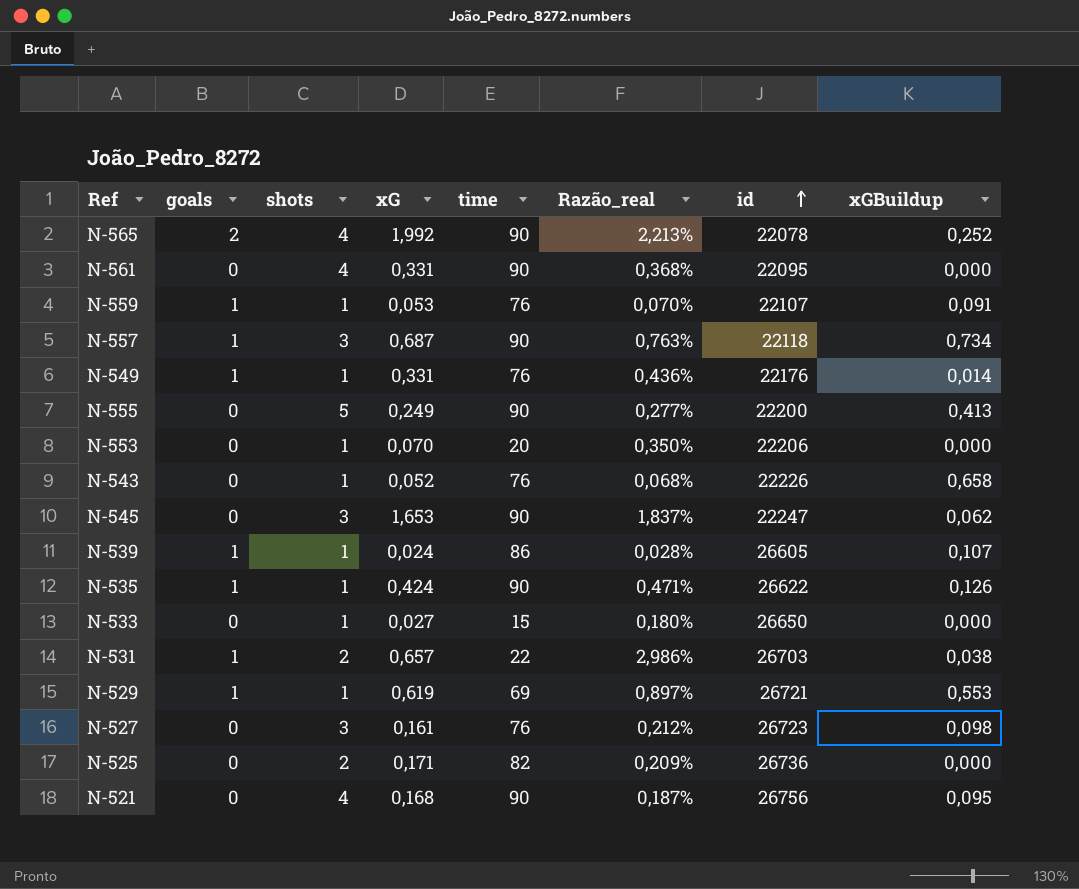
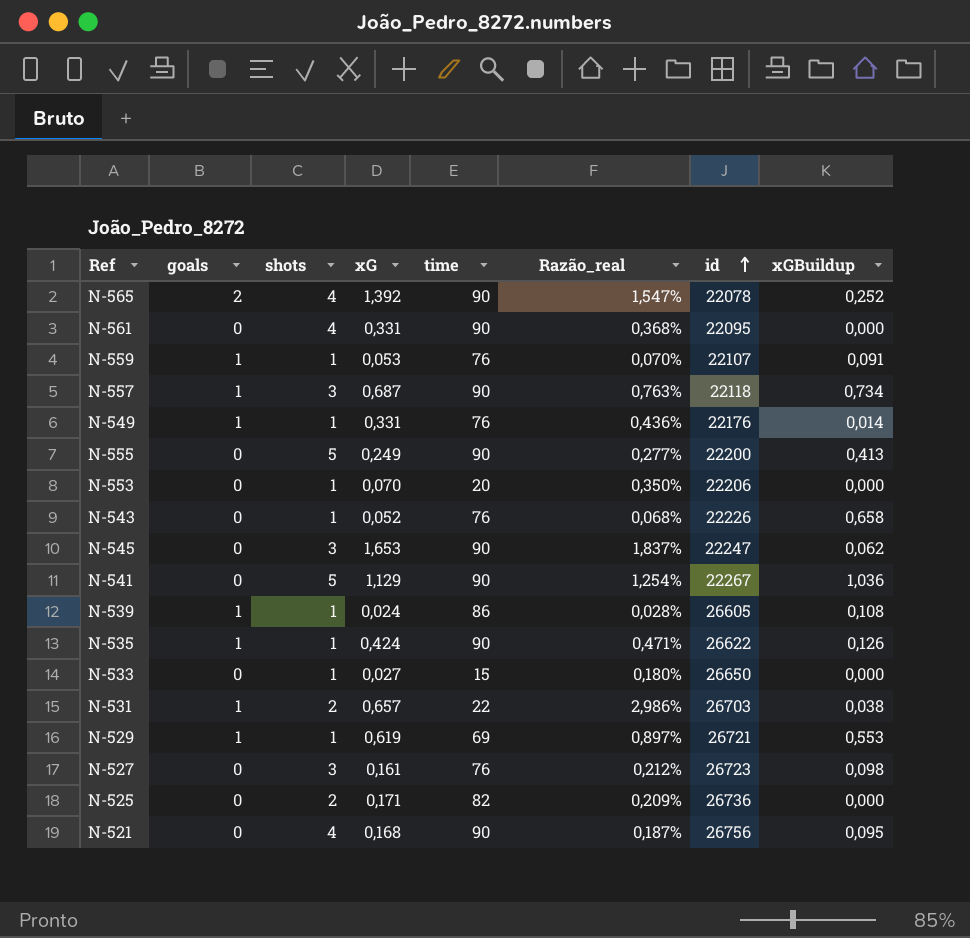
N-565 | xG: 1,992 -> 1,392
N-565 | Razão_real: 2,213% -> 1,547%
row N-541: none -> 0 | 5 | 1,129 | 90 | 1,254% | 22267 | 1,036
N-539 | xGBuildup: 0,107 -> 0,108

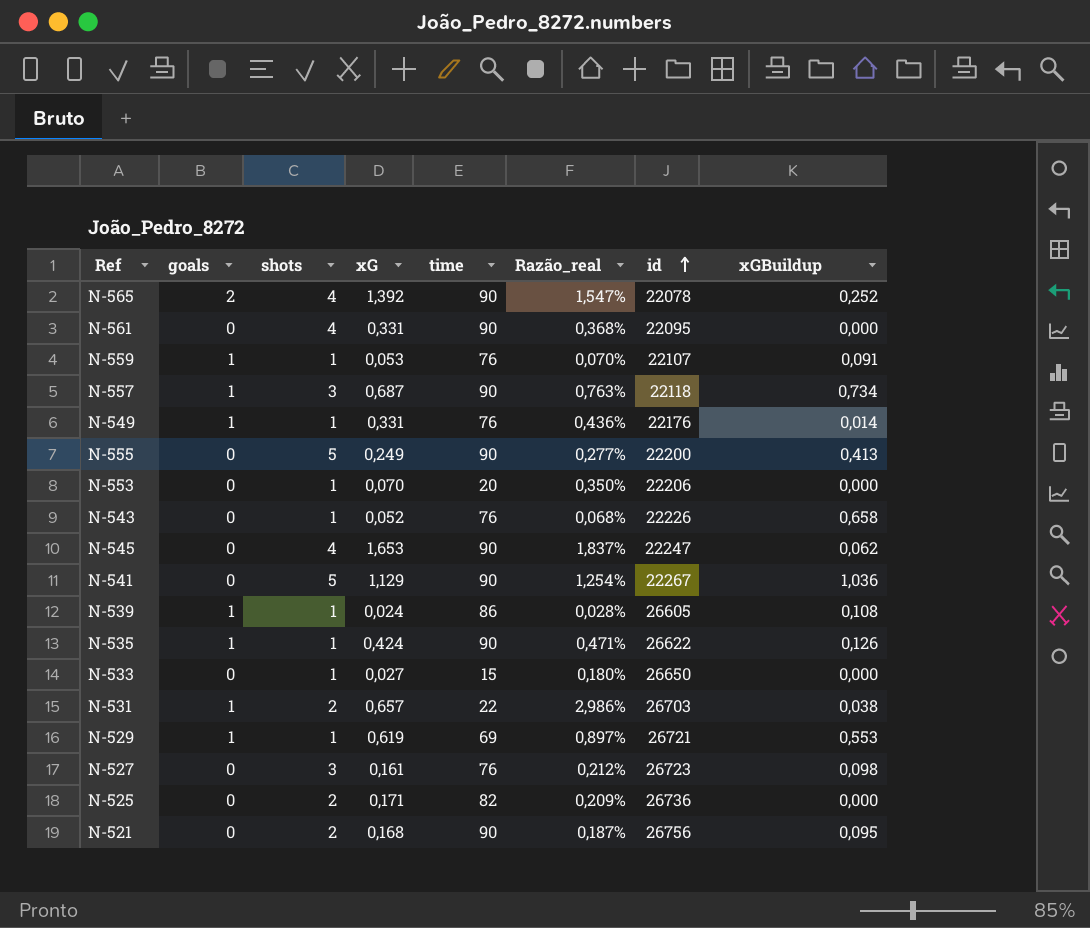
N-545 | shots: 3 -> 4
N-521 | shots: 4 -> 2

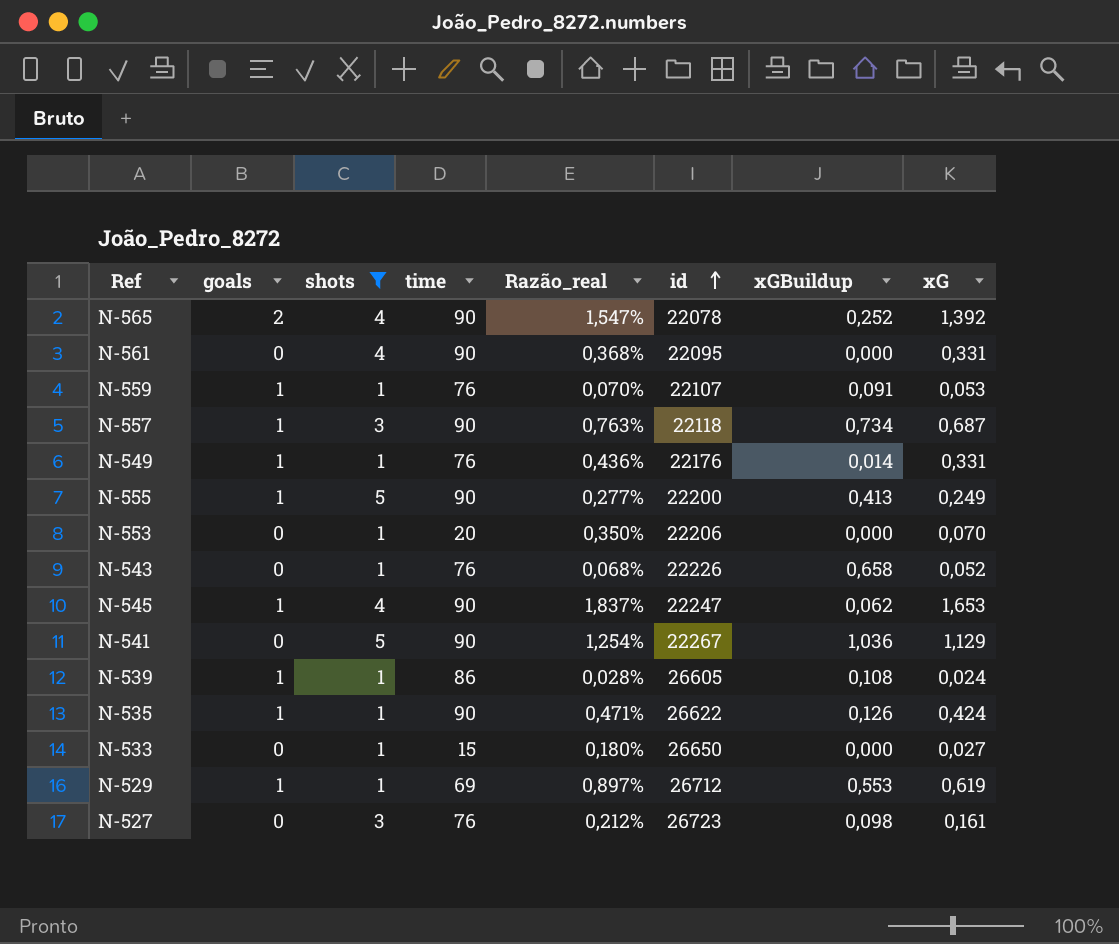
filter: none -> shots != 2
column xG | position: 4 -> 8
N-555 | goals: 0 -> 1
N-545 | goals: 0 -> 1
N-529 | id: 26721 -> 26712

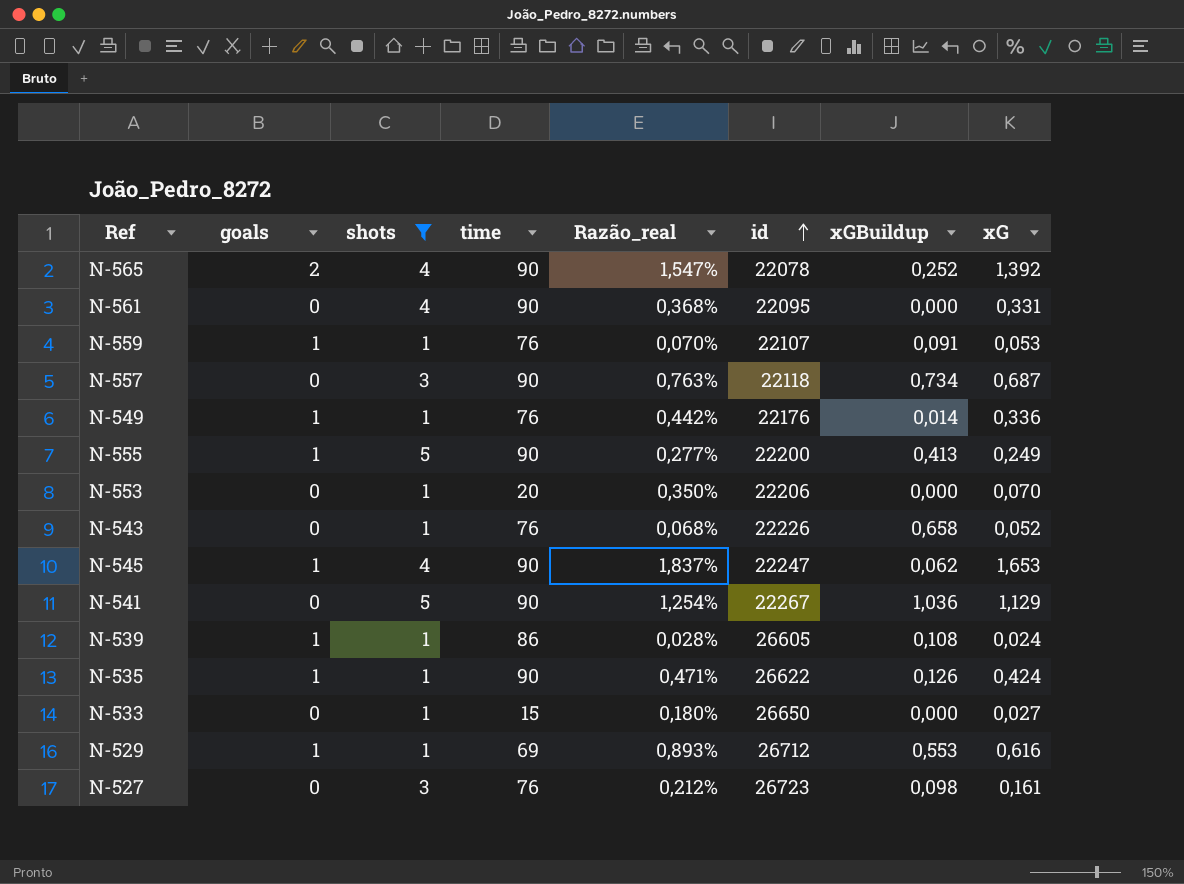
N-557 | goals: 1 -> 0
N-549 | Razão_real: 0,436% -> 0,442%
N-549 | xG: 0,331 -> 0,336
N-529 | Razão_real: 0,897% -> 0,893%
N-529 | xG: 0,619 -> 0,616

